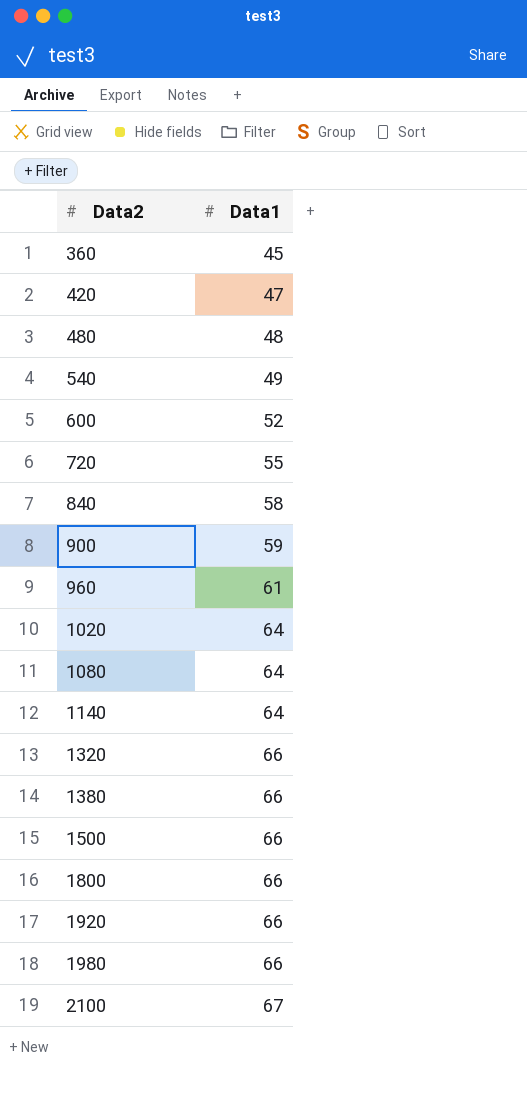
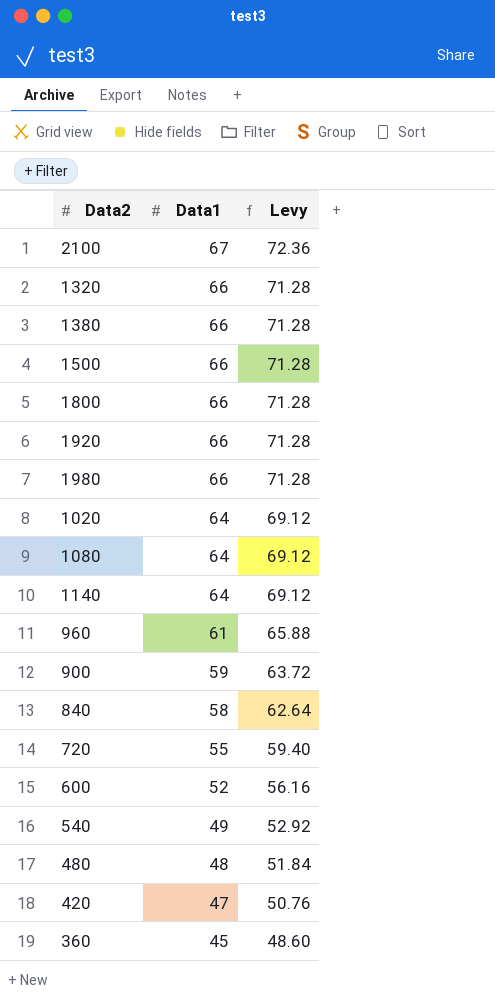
row order: Data2 ascending -> Data1 descending
column Levy | formula: none -> [Data1] * 1.08

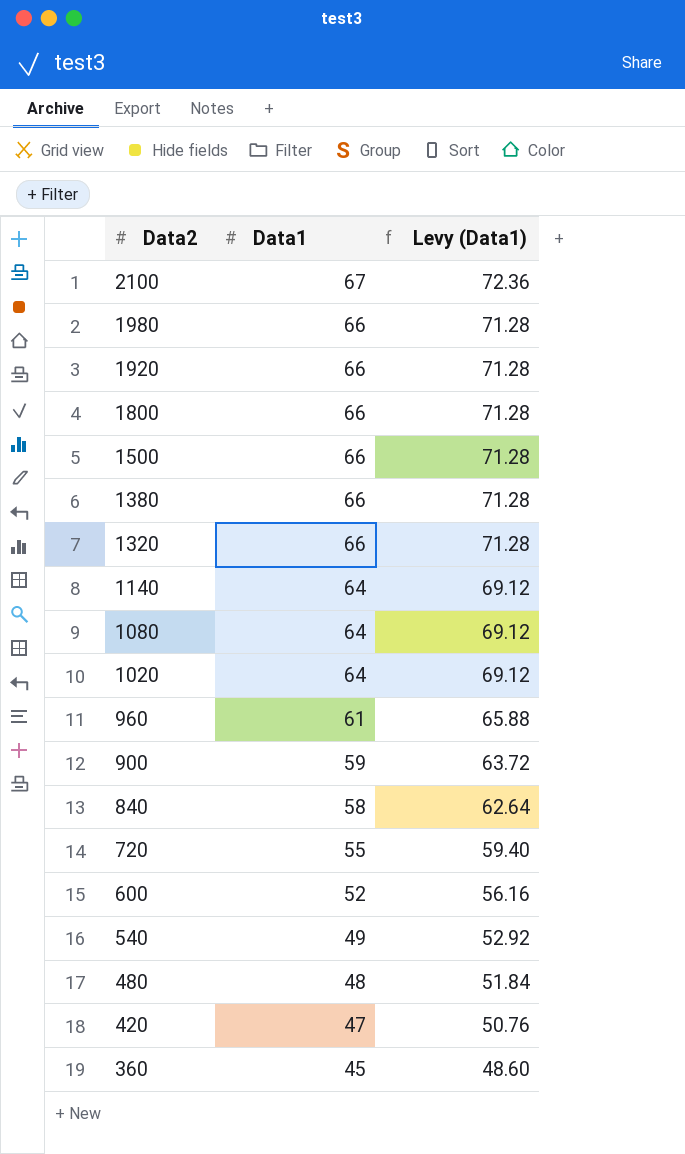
row order: Data1 descending -> Data2 descending
column name: Levy -> Levy (Data1)

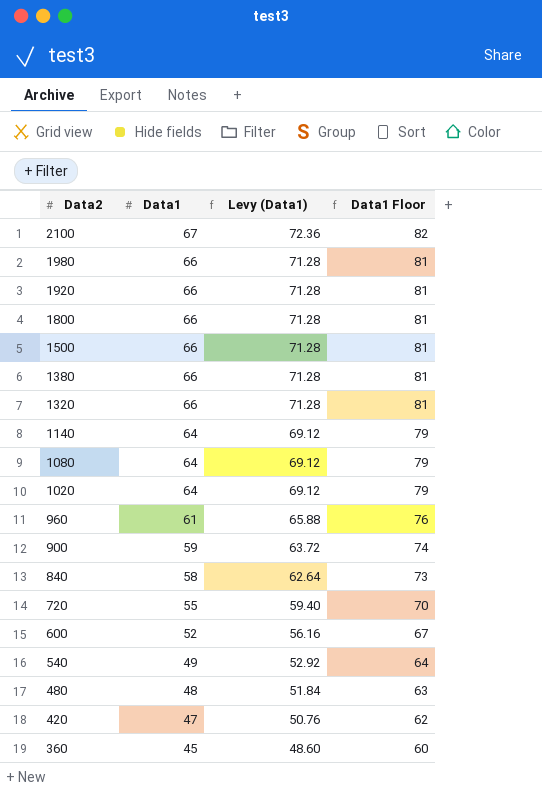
column Data1 Floor | formula: none -> [Data1] + 15

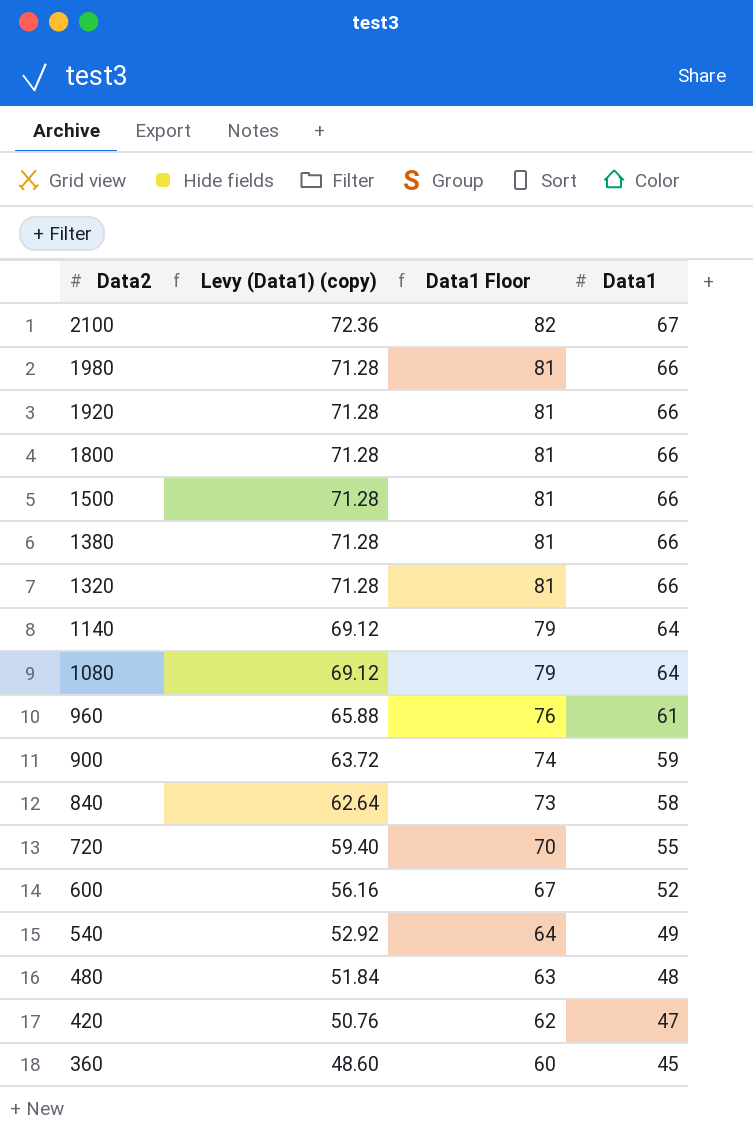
column name: Levy (Data1) -> Levy (Data1) (copy)
column Data1 | position: 2 -> 4
row 1020: 64 | 69.12 | 79 -> none

